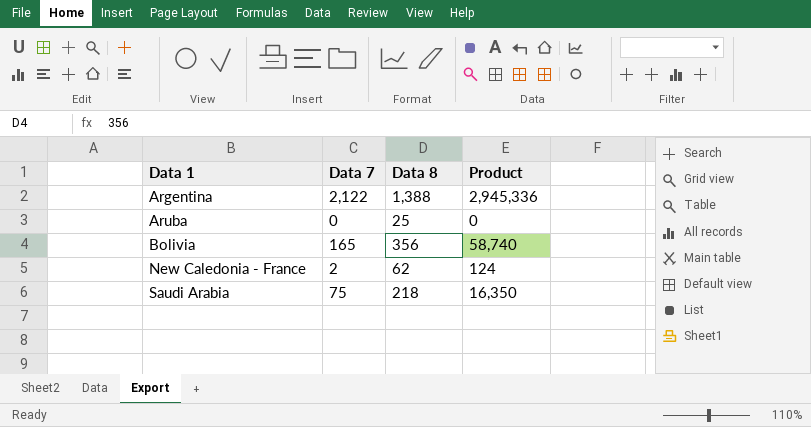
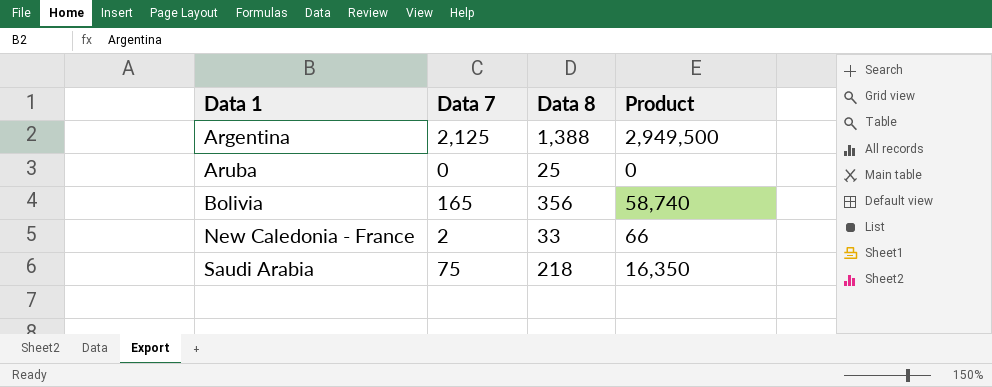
Argentina | Data 7: 2,122 -> 2,125
Argentina | Product: 2,945,336 -> 2,949,500
New Caledonia - France | Data 8: 62 -> 33
New Caledonia - France | Product: 124 -> 66

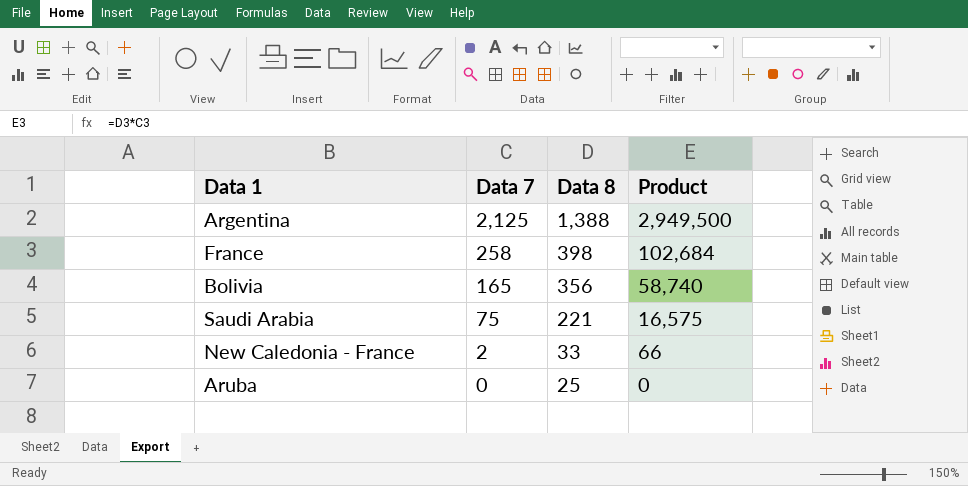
row order: Data 1 ascending -> Data 7 descending
row France: none -> 258 | 398 | 102,684
Saudi Arabia | Data 8: 218 -> 221
Saudi Arabia | Product: 16,350 -> 16,575

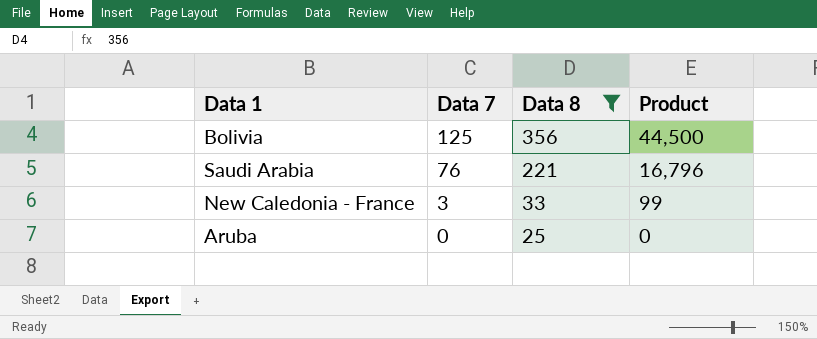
filter: none -> Data 8 <= 356
Bolivia | Data 7: 165 -> 125
Bolivia | Product: 58,740 -> 44,500
Saudi Arabia | Data 7: 75 -> 76
Saudi Arabia | Product: 16,575 -> 16,796
New Caledonia - France | Data 7: 2 -> 3
New Caledonia - France | Product: 66 -> 99

